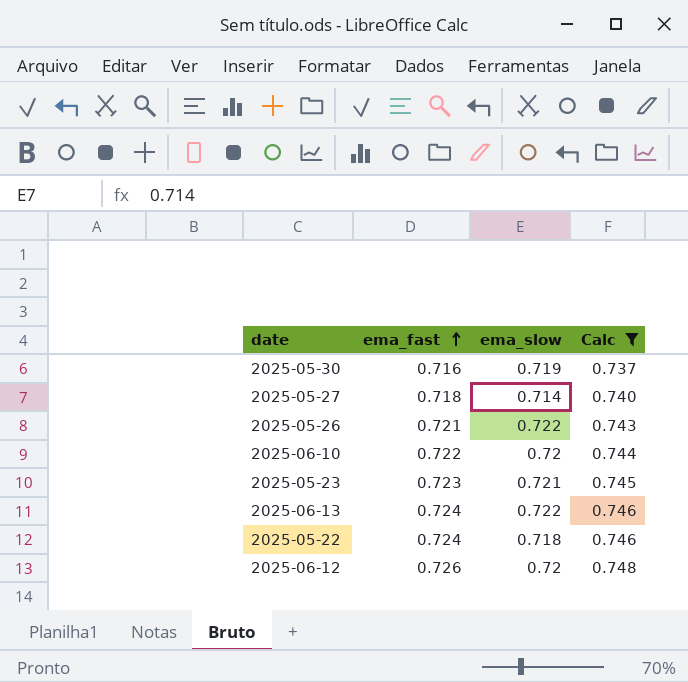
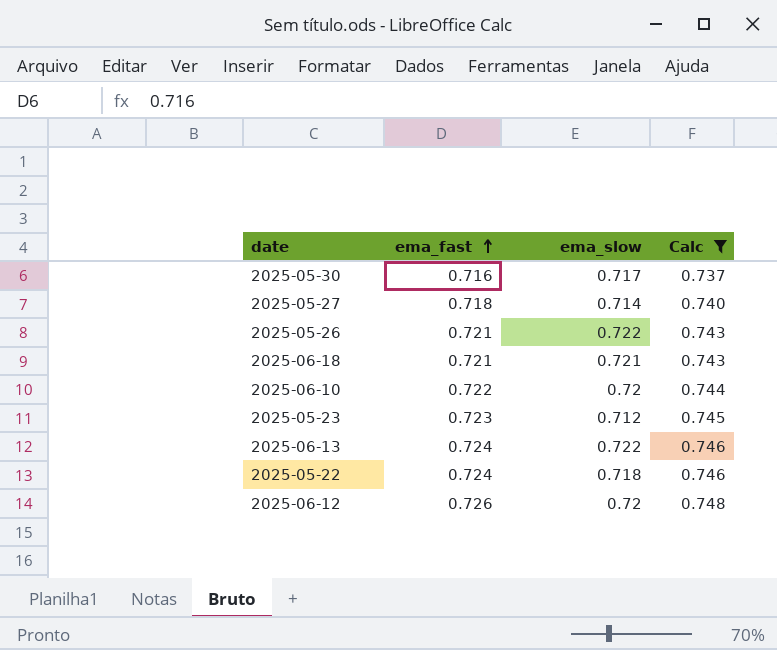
2025-05-30 | ema_slow: 0.719 -> 0.717
row 2025-06-18: none -> 0.721 | 0.721 | 0.743
2025-05-23 | ema_slow: 0.721 -> 0.712

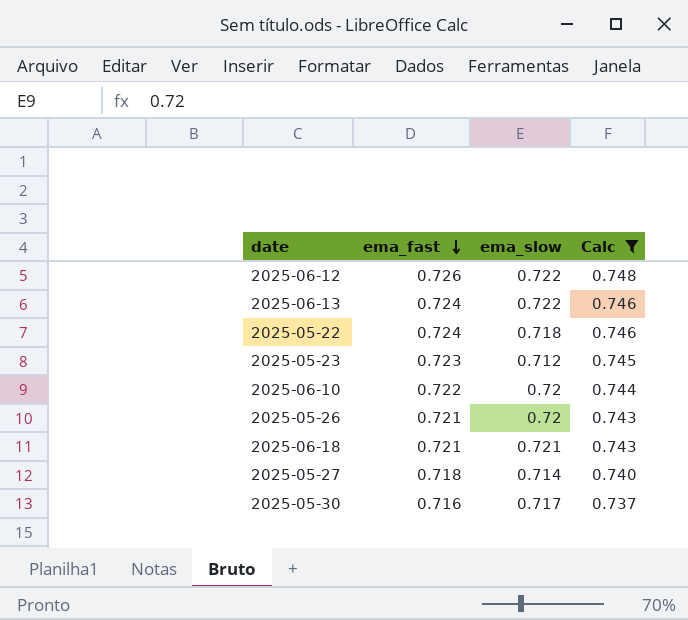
row order: ema_fast ascending -> ema_fast descending
2025-06-12 | ema_slow: 0.72 -> 0.722
2025-05-26 | ema_slow: 0.722 -> 0.72

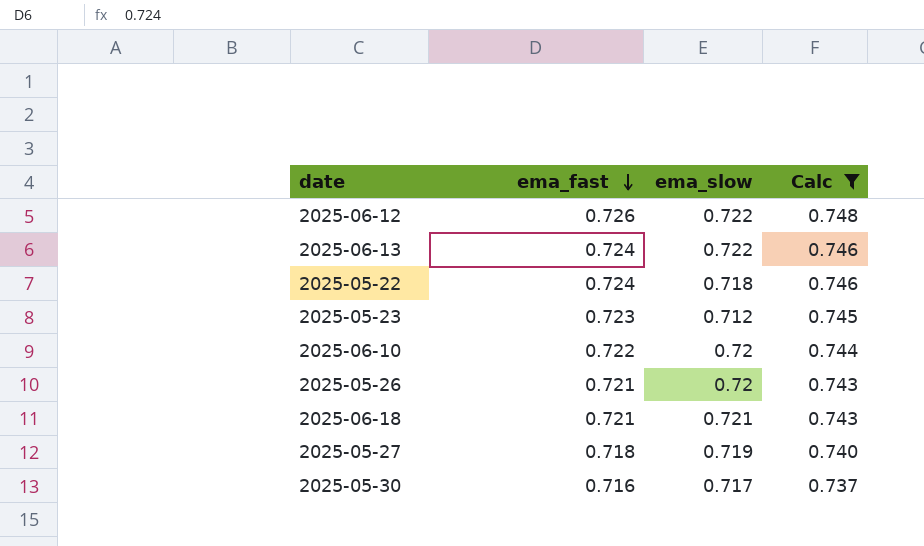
2025-05-27 | ema_slow: 0.714 -> 0.719

